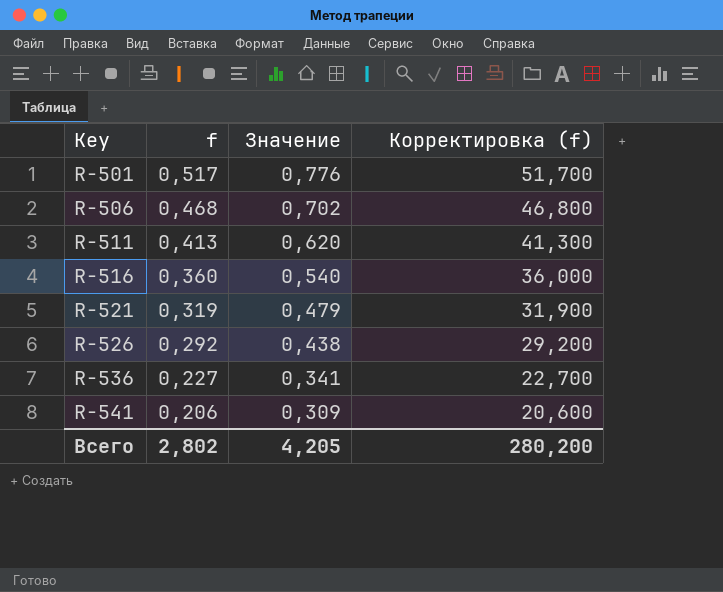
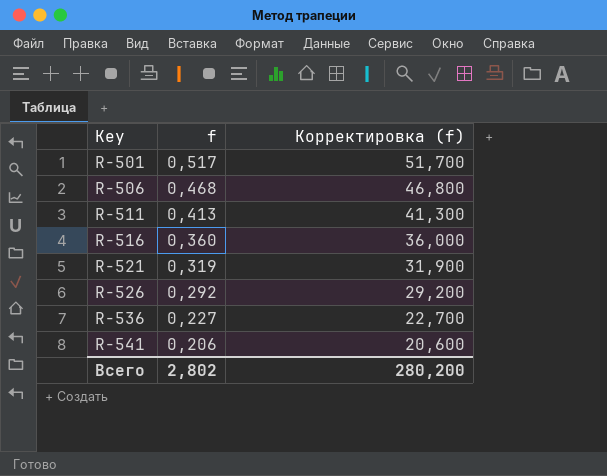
column Значение | formula: [f] * 1,5 -> none

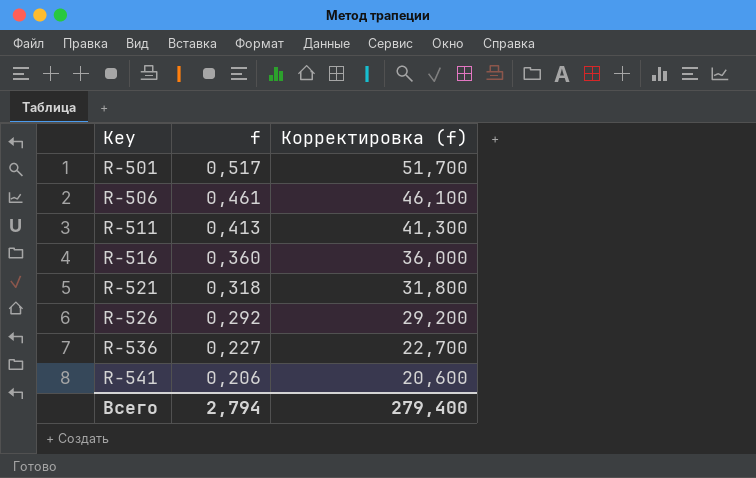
R-506 | f: 0,468 -> 0,461
R-506 | Корректировка (f): 46,800 -> 46,100
R-521 | f: 0,319 -> 0,318
R-521 | Корректировка (f): 31,900 -> 31,800
Всего | f: 2,802 -> 2,794
Всего | Корректировка (f): 280,200 -> 279,400

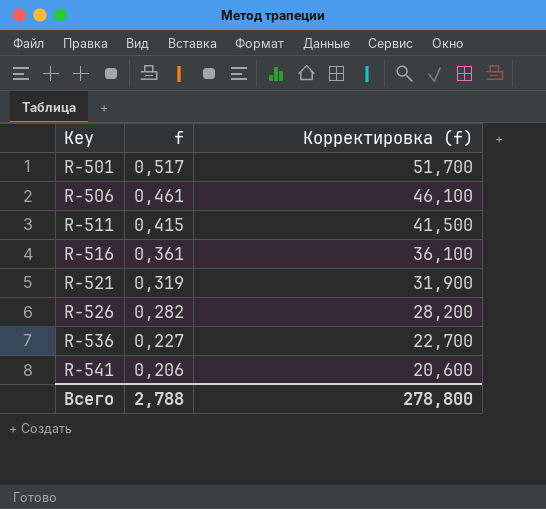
R-511 | f: 0,413 -> 0,415
R-511 | Корректировка (f): 41,300 -> 41,500
R-516 | f: 0,360 -> 0,361
R-516 | Корректировка (f): 36,000 -> 36,100
R-521 | f: 0,318 -> 0,319
R-521 | Корректировка (f): 31,800 -> 31,900
R-526 | f: 0,292 -> 0,282
R-526 | Корректировка (f): 29,200 -> 28,200
Всего | f: 2,794 -> 2,788
Всего | Корректировка (f): 279,400 -> 278,800

